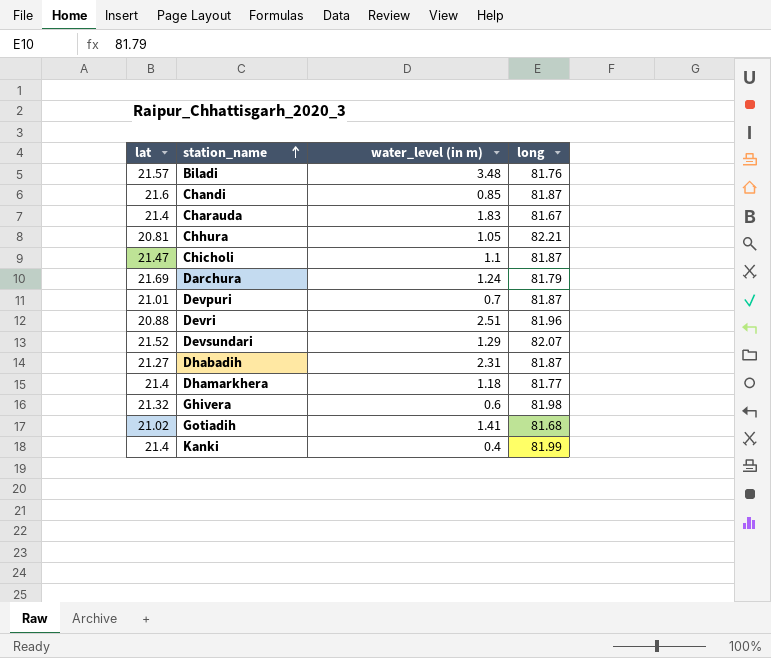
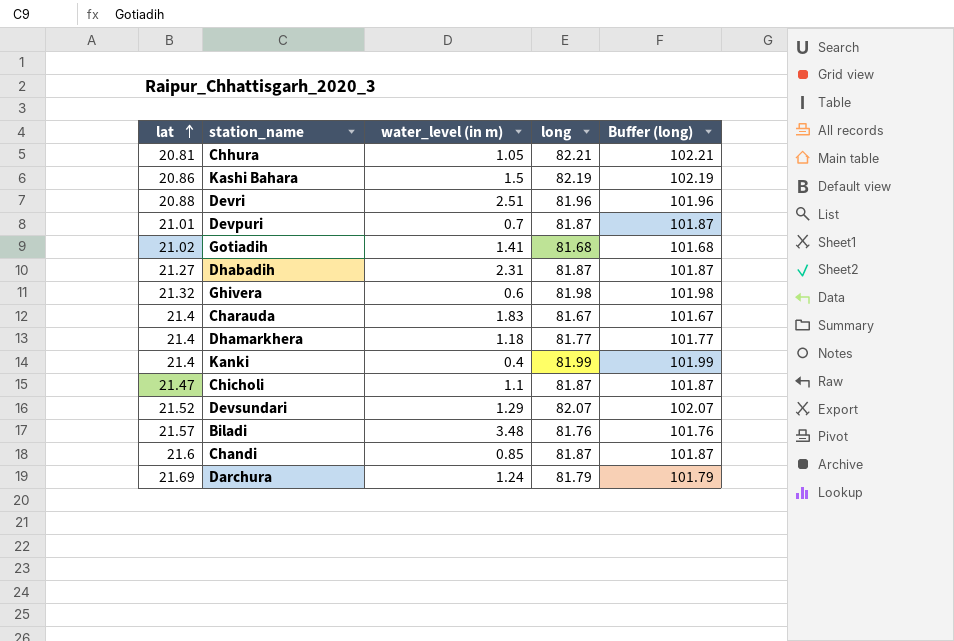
row order: station_name ascending -> lat ascending
column Buffer (long) | formula: none -> [long] + 20
row Kashi Bahara: none -> 20.86 | 1.5 | 82.19 | 102.19

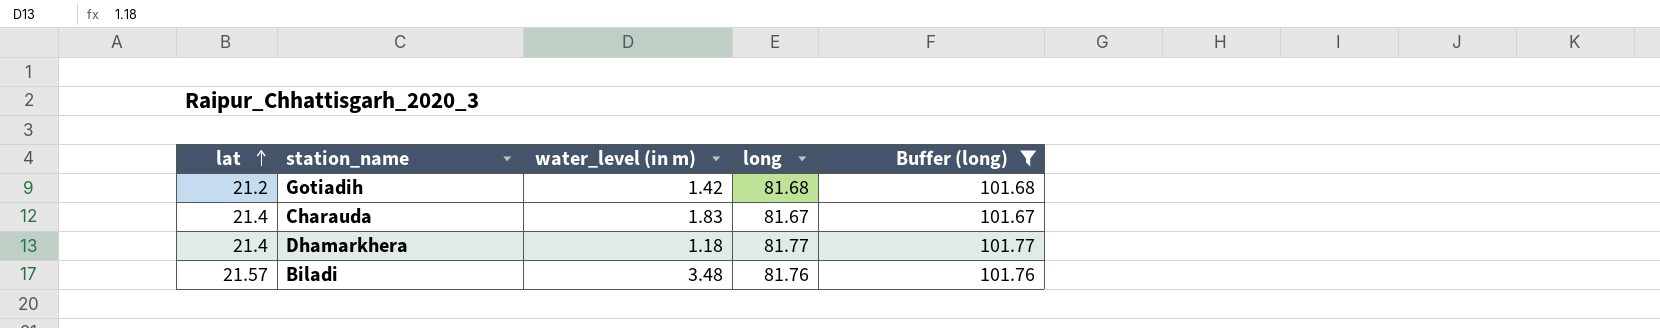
filter: none -> Buffer (long) <= 101.77
Gotiadih | lat: 21.02 -> 21.2
Gotiadih | water_level (in m): 1.41 -> 1.42

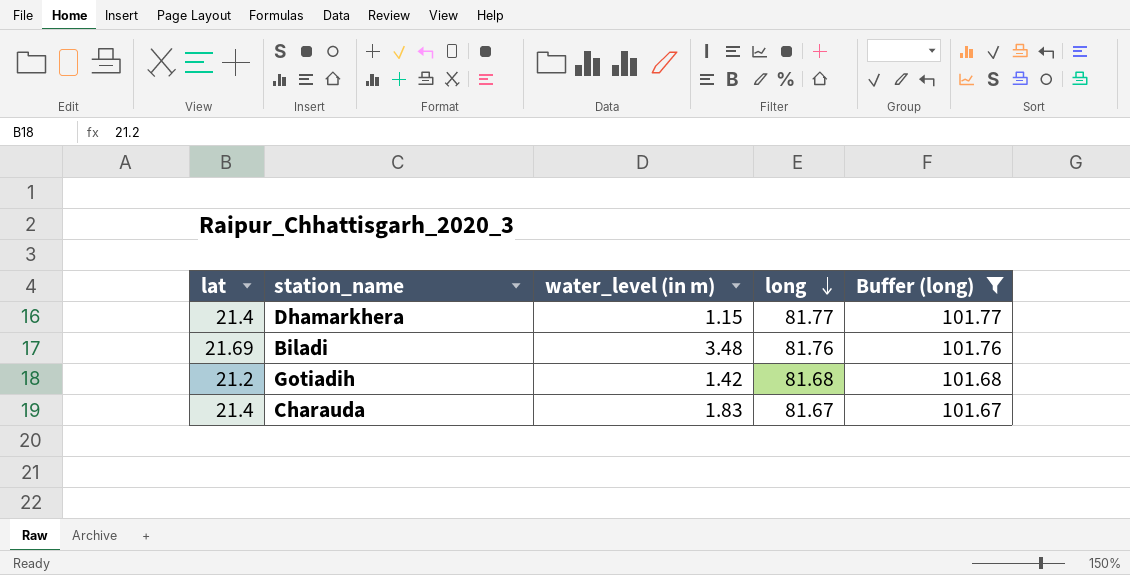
row order: lat ascending -> long descending
Dhamarkhera | water_level (in m): 1.18 -> 1.15
Biladi | lat: 21.57 -> 21.69

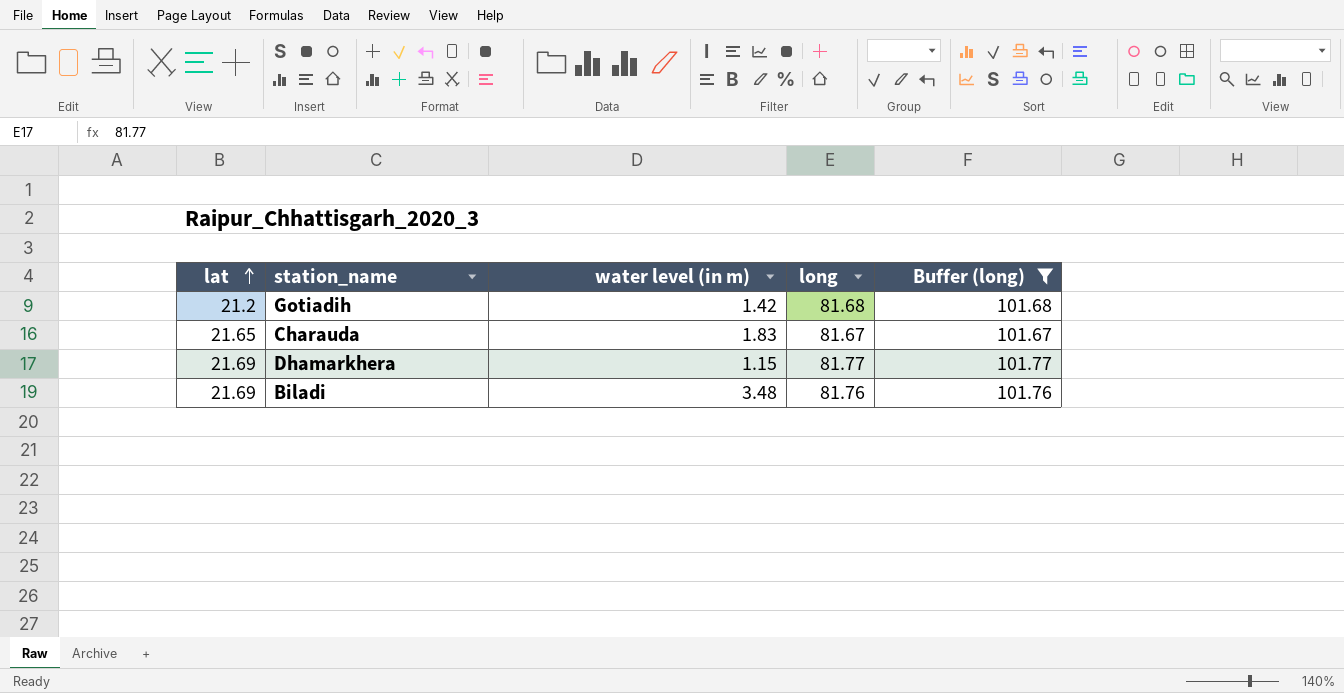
row order: long descending -> lat ascending
column name: water_level (in m) -> water level (in m)
Charauda | lat: 21.4 -> 21.65
Dhamarkhera | lat: 21.4 -> 21.69

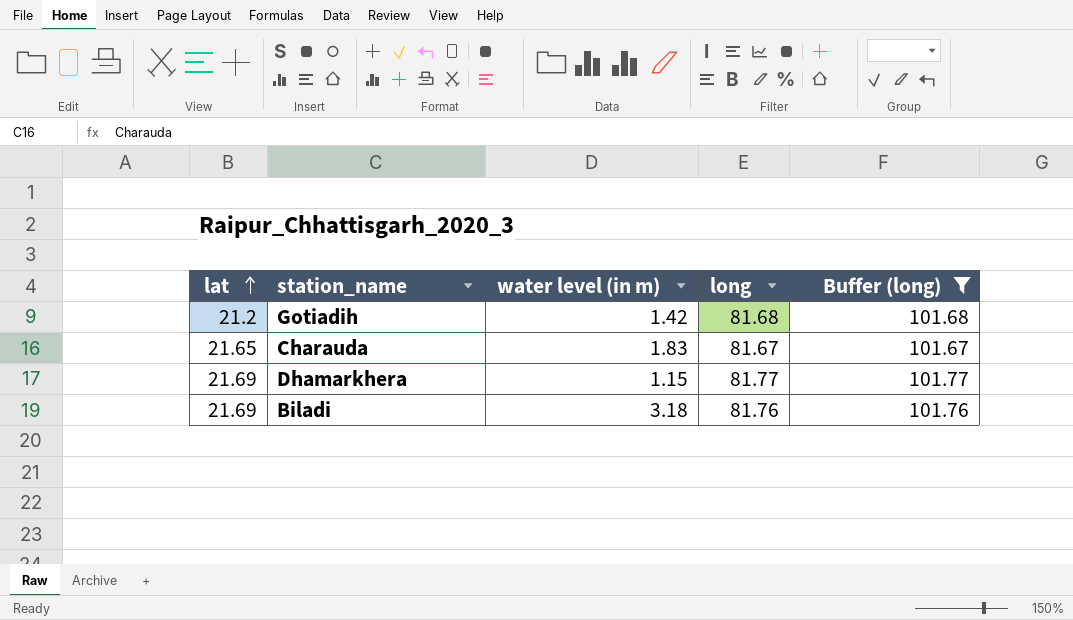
Biladi | water level (in m): 3.48 -> 3.18

